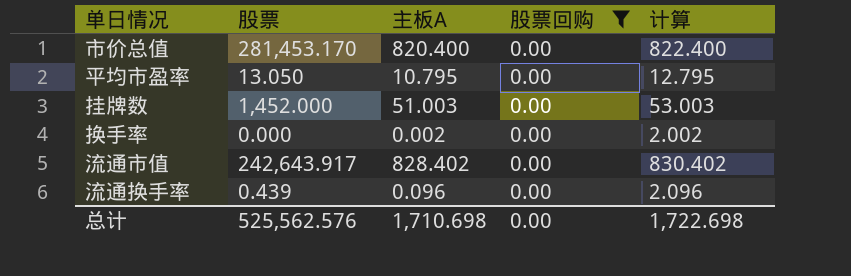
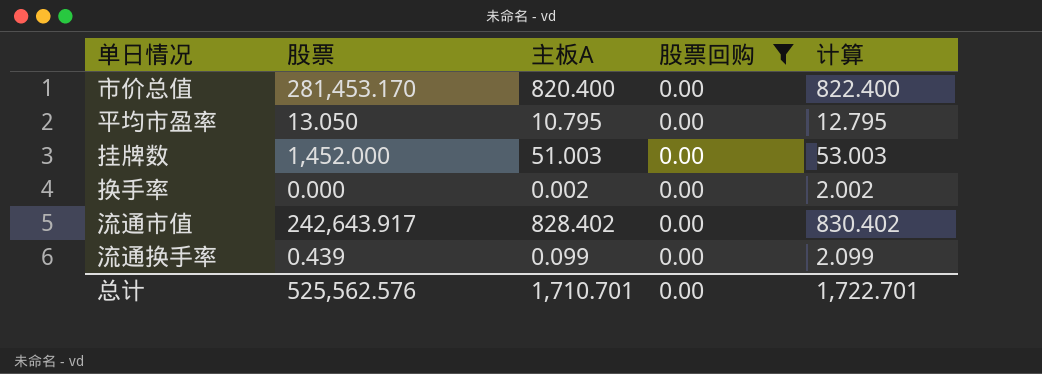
流通换手率 | 主板A: 0.096 -> 0.099
流通换手率 | 计算: 2.096 -> 2.099
总计 | 主板A: 1,710.698 -> 1,710.701
总计 | 计算: 1,722.698 -> 1,722.701

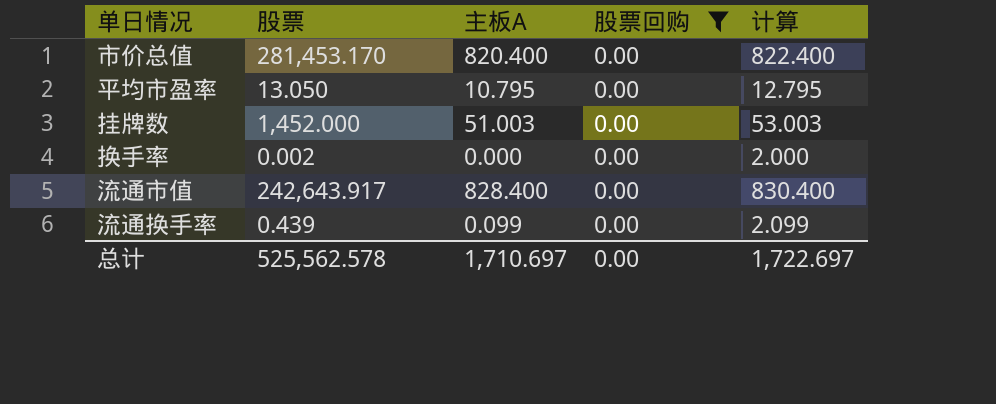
换手率 | 股票: 0.000 -> 0.002
换手率 | 主板A: 0.002 -> 0.000
换手率 | 计算: 2.002 -> 2.000
流通市值 | 主板A: 828.402 -> 828.400
流通市值 | 计算: 830.402 -> 830.400
总计 | 股票: 525,562.576 -> 525,562.578
总计 | 主板A: 1,710.701 -> 1,710.697
总计 | 计算: 1,722.701 -> 1,722.697

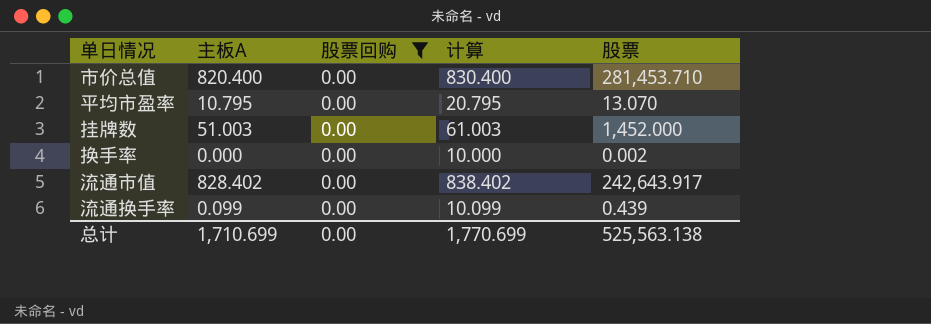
column 计算 | formula: [主板A] + 2 -> [主板A] + 10
column 股票 | position: 2 -> 5
市价总值 | 股票: 281,453.170 -> 281,453.710
平均市盈率 | 股票: 13.050 -> 13.070
流通市值 | 主板A: 828.400 -> 828.402
总计 | 主板A: 1,710.697 -> 1,710.699
总计 | 计算: 1,722.697 -> 1,770.699
总计 | 股票: 525,562.578 -> 525,563.138

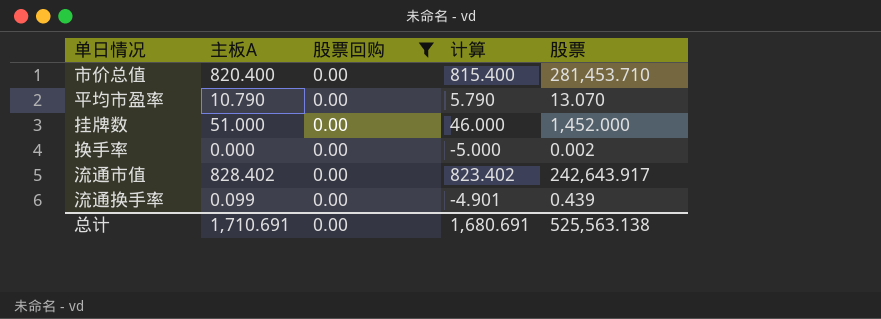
column 计算 | formula: [主板A] + 10 -> [主板A] - 5
平均市盈率 | 主板A: 10.795 -> 10.790
挂牌数 | 主板A: 51.003 -> 51.000
总计 | 主板A: 1,710.699 -> 1,710.691
总计 | 计算: 1,770.699 -> 1,680.691

